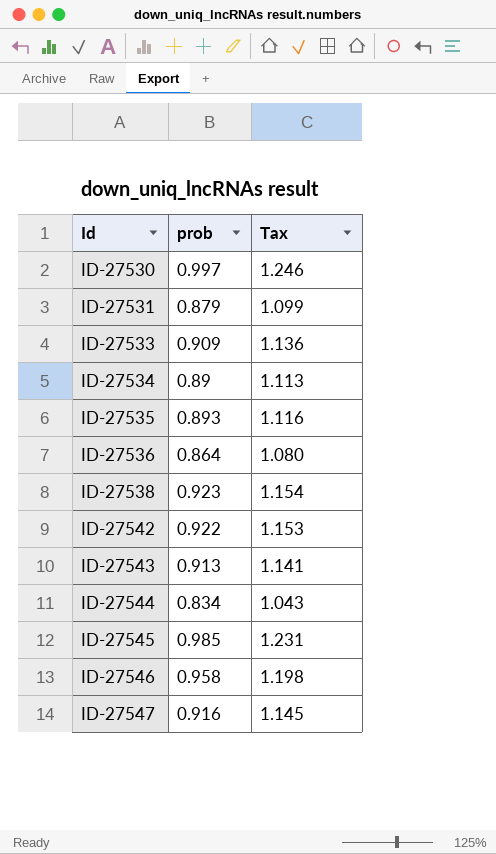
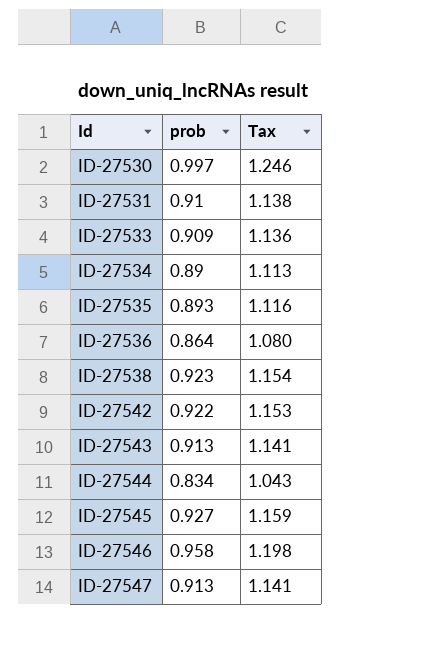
ID-27531 | prob: 0.879 -> 0.91
ID-27531 | Tax: 1.099 -> 1.138
ID-27545 | prob: 0.985 -> 0.927
ID-27545 | Tax: 1.231 -> 1.159
ID-27547 | prob: 0.916 -> 0.913
ID-27547 | Tax: 1.145 -> 1.141

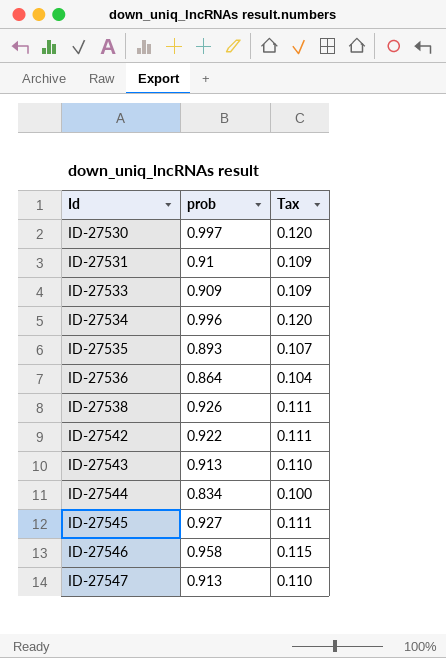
column Tax | formula: [prob] * 1.25 -> [prob] * 0.12
ID-27534 | prob: 0.89 -> 0.996
ID-27538 | prob: 0.923 -> 0.926

